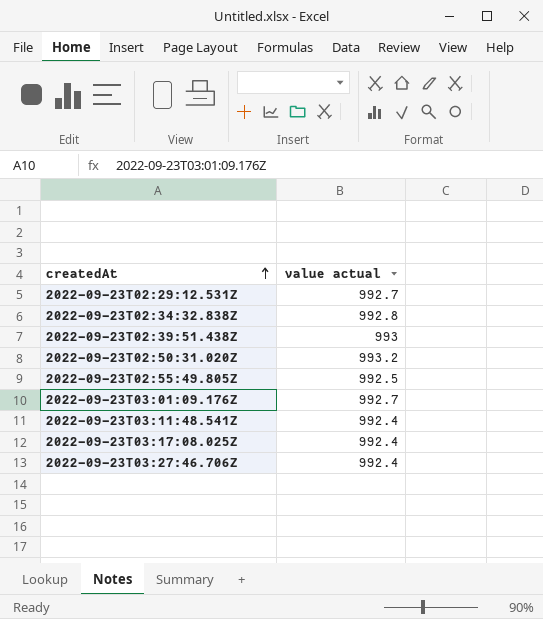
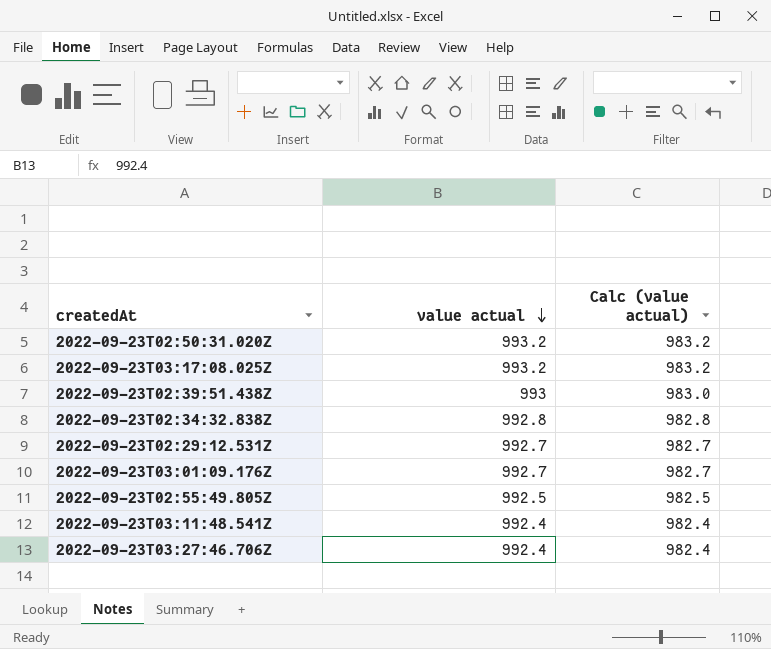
row order: createdAt ascending -> value actual descending
column Calc (value actual) | formula: none -> [value actual] - 10
2022-09-23T03:17:08.025Z | value actual: 992.4 -> 993.2

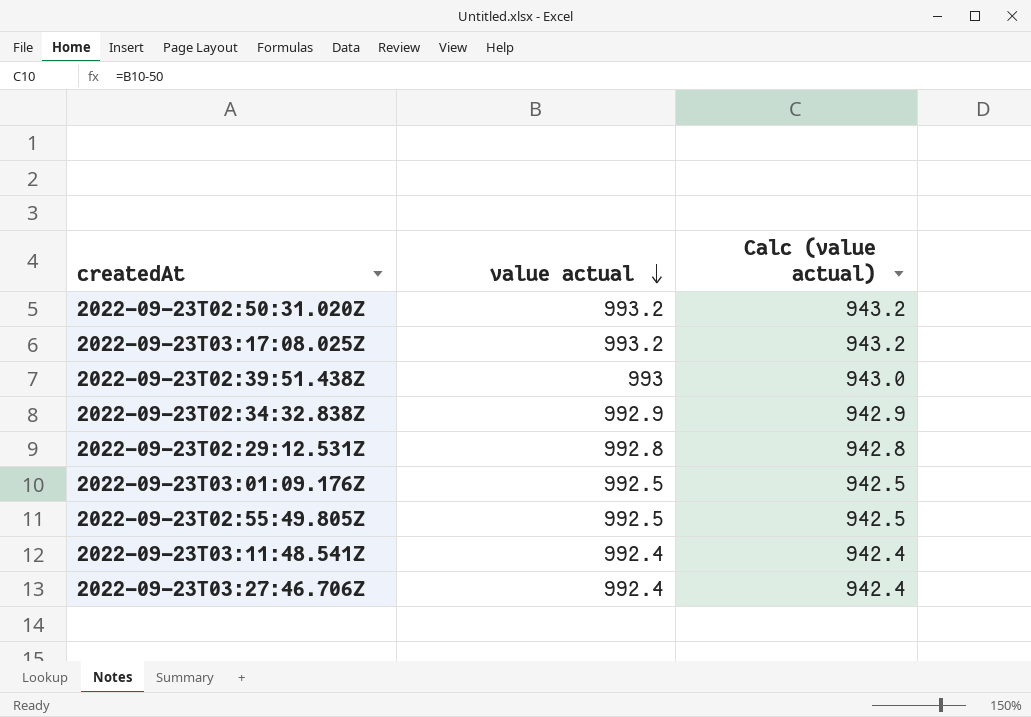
column Calc (value actual) | formula: [value actual] - 10 -> [value actual] - 50
2022-09-23T02:34:32.838Z | value actual: 992.8 -> 992.9
2022-09-23T02:29:12.531Z | value actual: 992.7 -> 992.8
2022-09-23T03:01:09.176Z | value actual: 992.7 -> 992.5

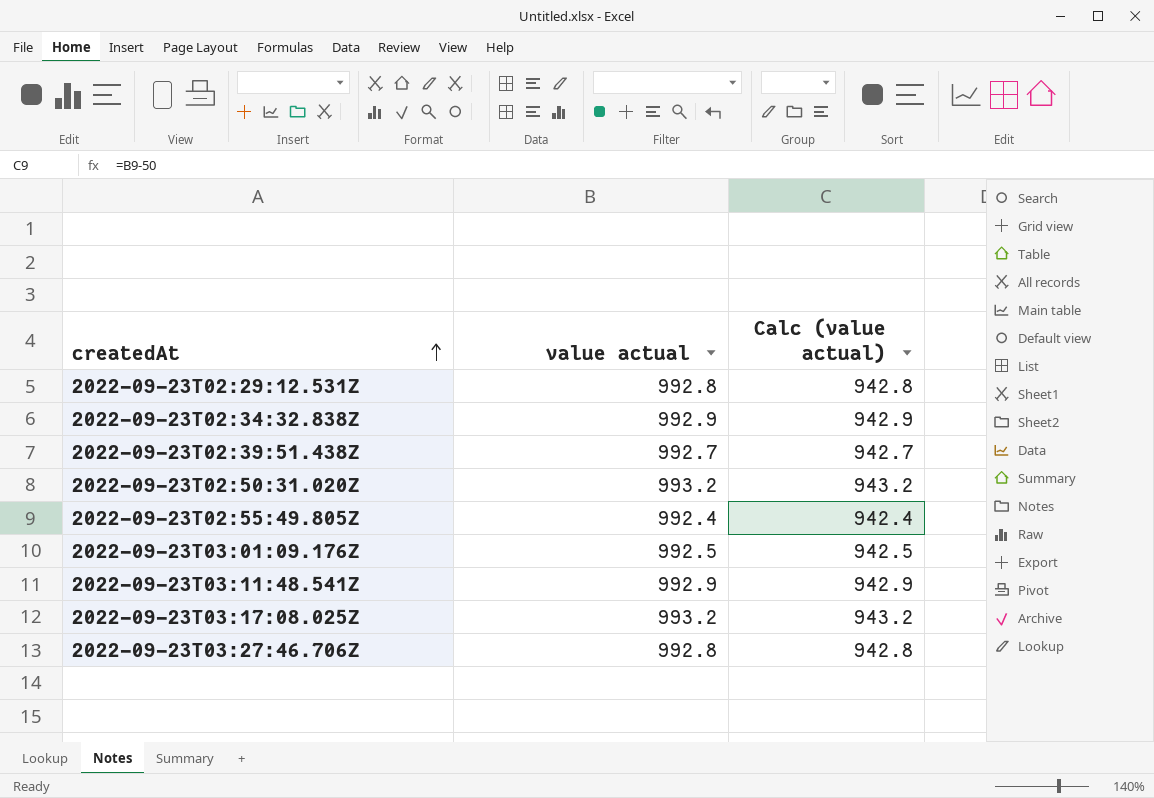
row order: value actual descending -> createdAt ascending
2022-09-23T02:39:51.438Z | value actual: 993 -> 992.7
2022-09-23T02:39:51.438Z | Calc (value actual): 943.0 -> 942.7
2022-09-23T02:55:49.805Z | value actual: 992.5 -> 992.4
2022-09-23T02:55:49.805Z | Calc (value actual): 942.5 -> 942.4
2022-09-23T03:11:48.541Z | value actual: 992.4 -> 992.9
2022-09-23T03:11:48.541Z | Calc (value actual): 942.4 -> 942.9
2022-09-23T03:27:46.706Z | value actual: 992.4 -> 992.8
2022-09-23T03:27:46.706Z | Calc (value actual): 942.4 -> 942.8

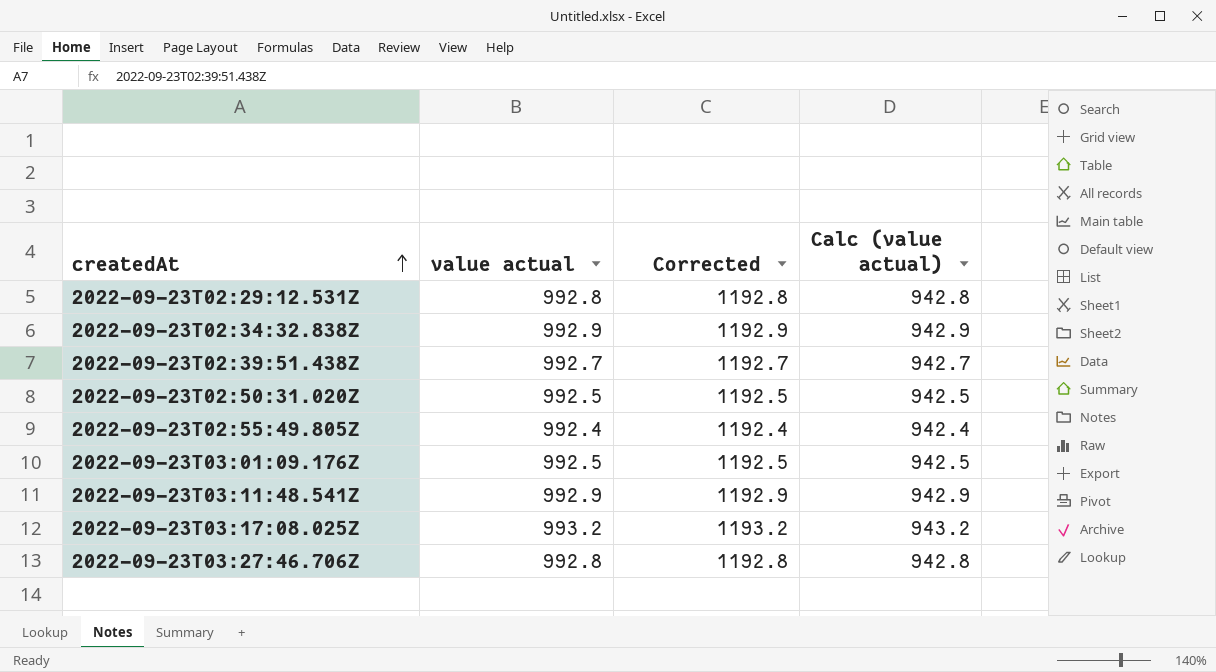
column Corrected | formula: none -> [value actual] + 200
2022-09-23T02:50:31.020Z | value actual: 993.2 -> 992.5
2022-09-23T02:50:31.020Z | Calc (value actual): 943.2 -> 942.5

